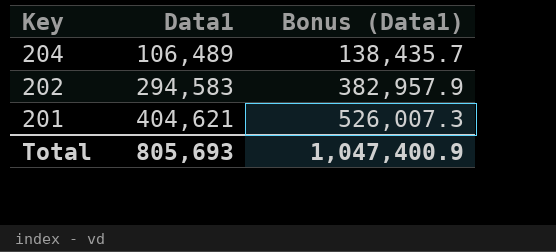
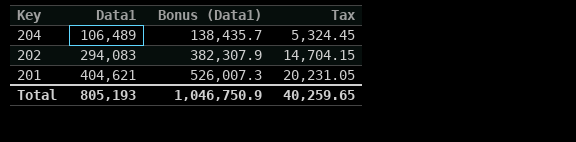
column Tax | formula: none -> [Data1] * 0.05
202 | Data1: 294,583 -> 294,083
202 | Bonus (Data1): 382,957.9 -> 382,307.9
Total | Data1: 805,693 -> 805,193
Total | Bonus (Data1): 1,047,400.9 -> 1,046,750.9

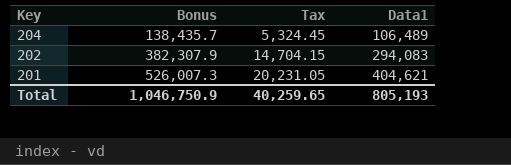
column name: Bonus (Data1) -> Bonus
column Data1 | position: 2 -> 4

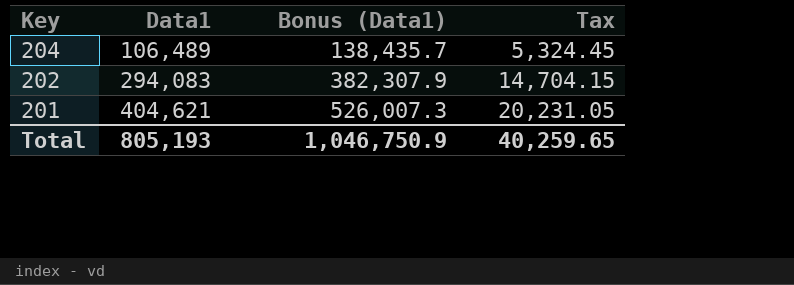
column Data1 | position: 4 -> 2
column name: Bonus -> Bonus (Data1)

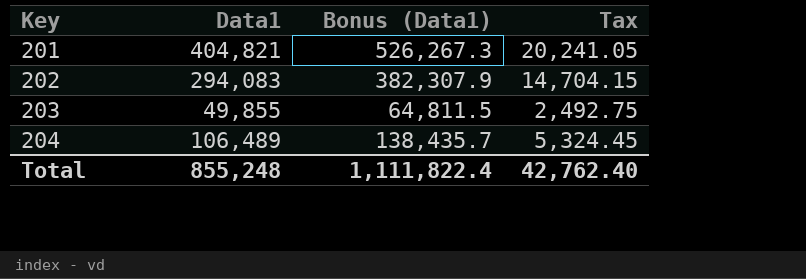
row order: Key descending -> Key ascending
201 | Data1: 404,621 -> 404,821
201 | Bonus (Data1): 526,007.3 -> 526,267.3
201 | Tax: 20,231.05 -> 20,241.05
row 203: none -> 49,855 | 64,811.5 | 2,492.75
Total | Data1: 805,193 -> 855,248
Total | Bonus (Data1): 1,046,750.9 -> 1,111,822.4
Total | Tax: 40,259.65 -> 42,762.40

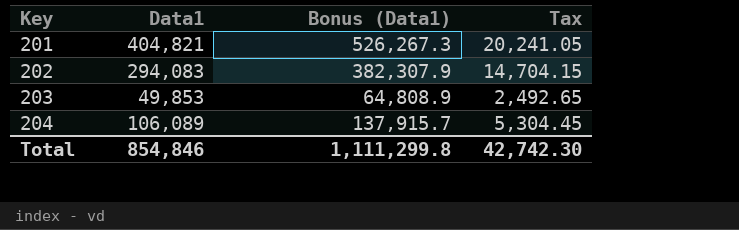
203 | Data1: 49,855 -> 49,853
203 | Bonus (Data1): 64,811.5 -> 64,808.9
203 | Tax: 2,492.75 -> 2,492.65
204 | Data1: 106,489 -> 106,089
204 | Bonus (Data1): 138,435.7 -> 137,915.7
204 | Tax: 5,324.45 -> 5,304.45
Total | Data1: 855,248 -> 854,846
Total | Bonus (Data1): 1,111,822.4 -> 1,111,299.8
Total | Tax: 42,762.40 -> 42,742.30

